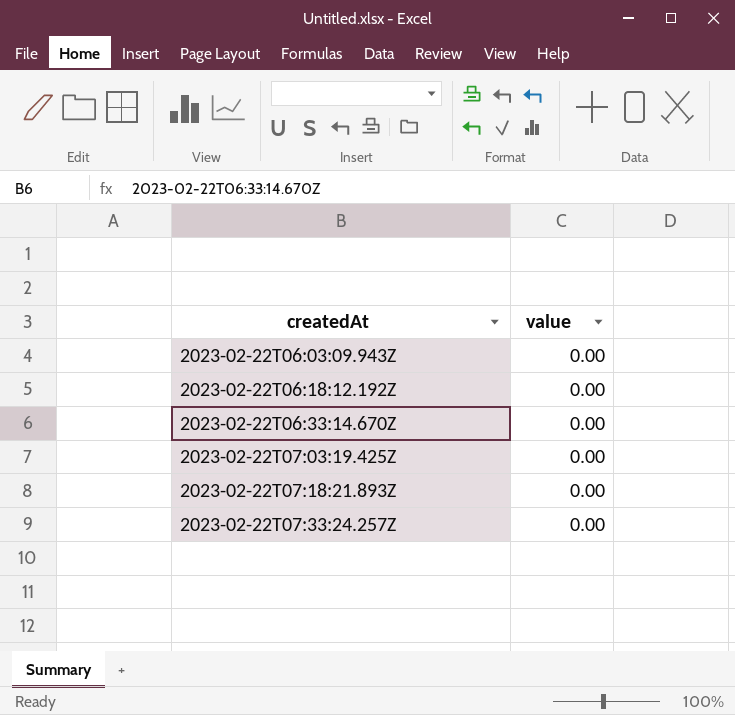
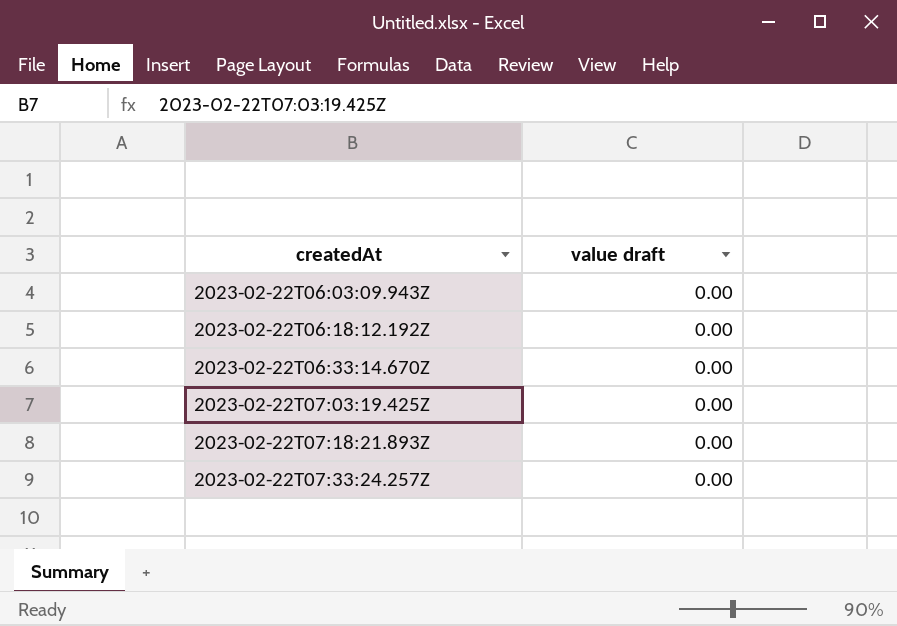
column name: value -> value draft

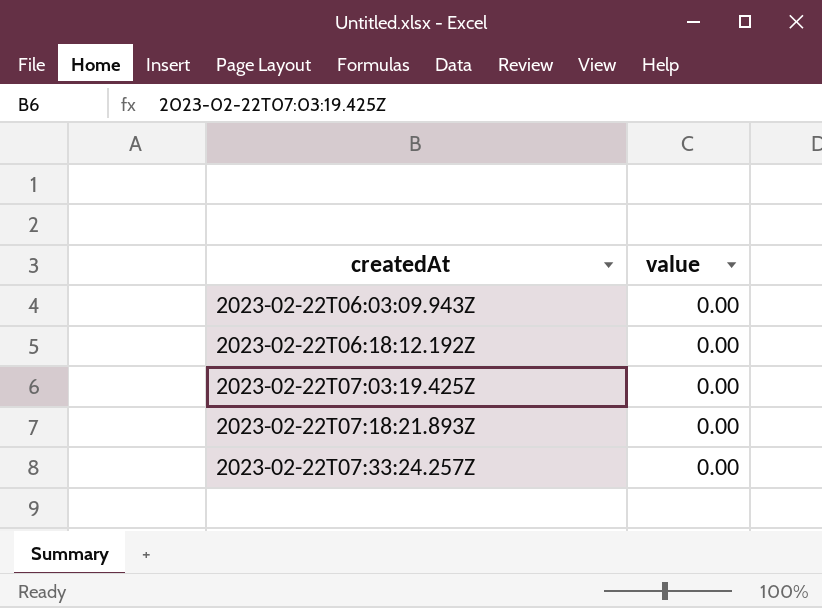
column name: value draft -> value
row 2023-02-22T06:33:14.670Z: 0.00 -> none

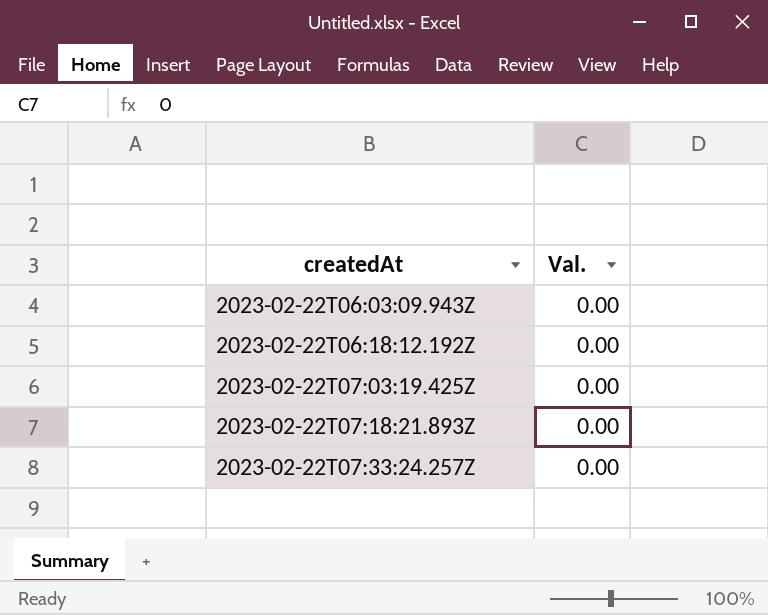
column name: value -> Val.

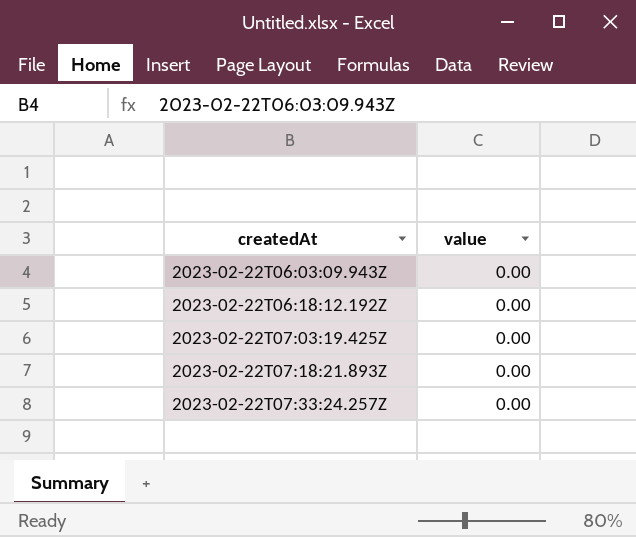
column name: Val. -> value

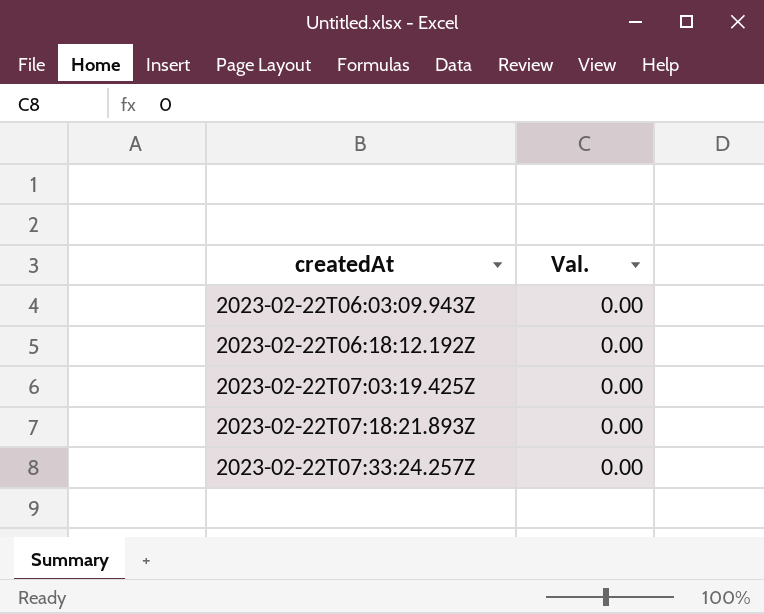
column name: value -> Val.

